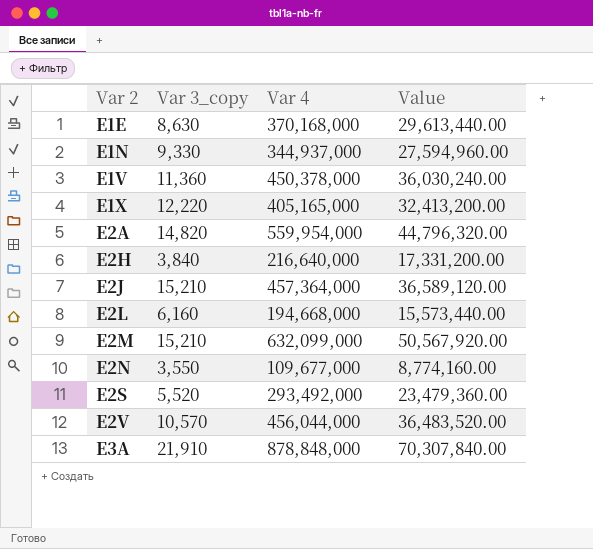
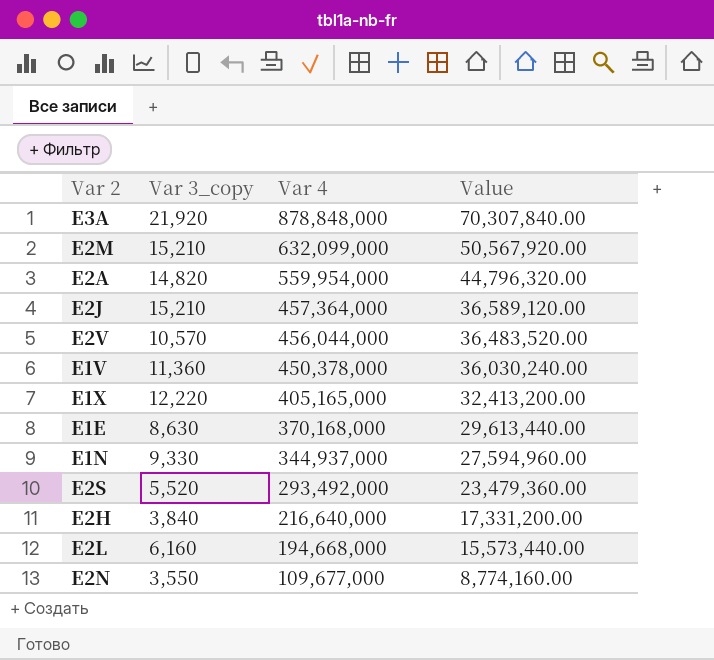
row order: Var 2 ascending -> Var 4 descending
E3A | Var 3_copy: 21,910 -> 21,920

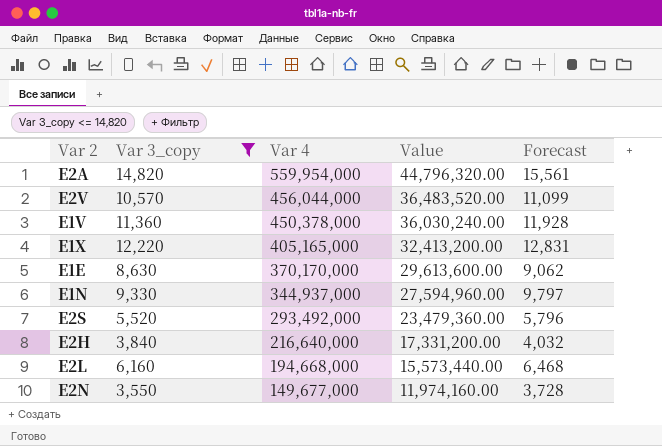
filter: none -> Var 3_copy <= 14,820
column Forecast | formula: none -> [Var 3_copy] * 1.05
E1E | Var 4: 370,168,000 -> 370,170,000
E1E | Value: 29,613,440.00 -> 29,613,600.00
E2N | Var 4: 109,677,000 -> 149,677,000
E2N | Value: 8,774,160.00 -> 11,974,160.00

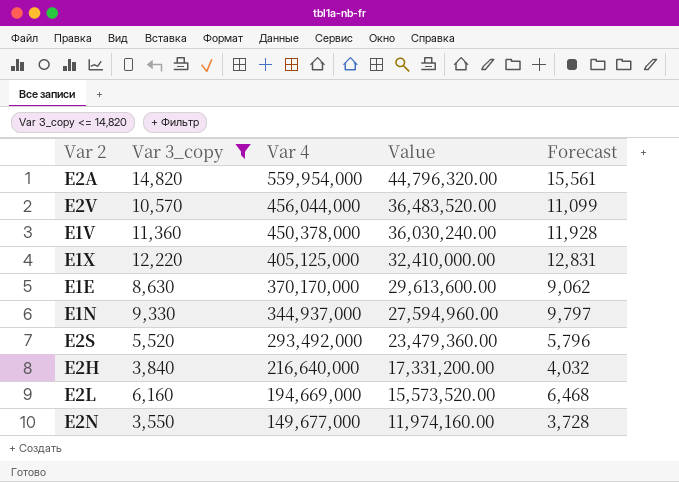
E1X | Var 4: 405,165,000 -> 405,125,000
E1X | Value: 32,413,200.00 -> 32,410,000.00
E2L | Var 4: 194,668,000 -> 194,669,000
E2L | Value: 15,573,440.00 -> 15,573,520.00

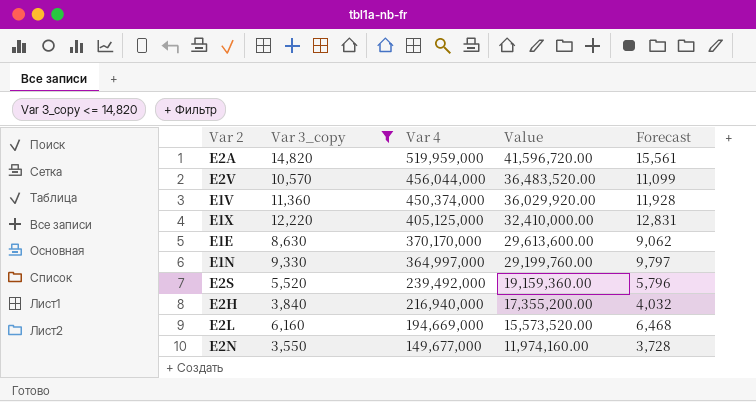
E2A | Var 4: 559,954,000 -> 519,959,000
E2A | Value: 44,796,320.00 -> 41,596,720.00
E1V | Var 4: 450,378,000 -> 450,374,000
E1V | Value: 36,030,240.00 -> 36,029,920.00
E1N | Var 4: 344,937,000 -> 364,997,000
E1N | Value: 27,594,960.00 -> 29,199,760.00
E2S | Var 4: 293,492,000 -> 239,492,000
E2S | Value: 23,479,360.00 -> 19,159,360.00
E2H | Var 4: 216,640,000 -> 216,940,000
E2H | Value: 17,331,200.00 -> 17,355,200.00

